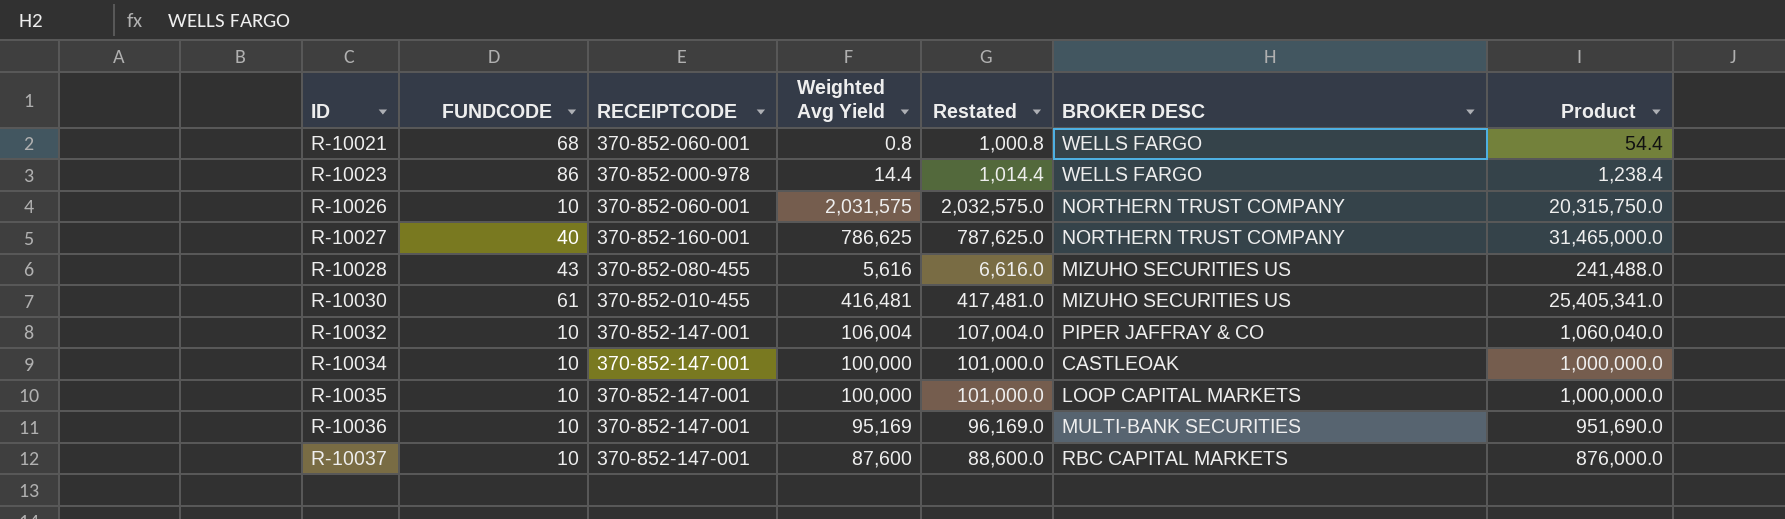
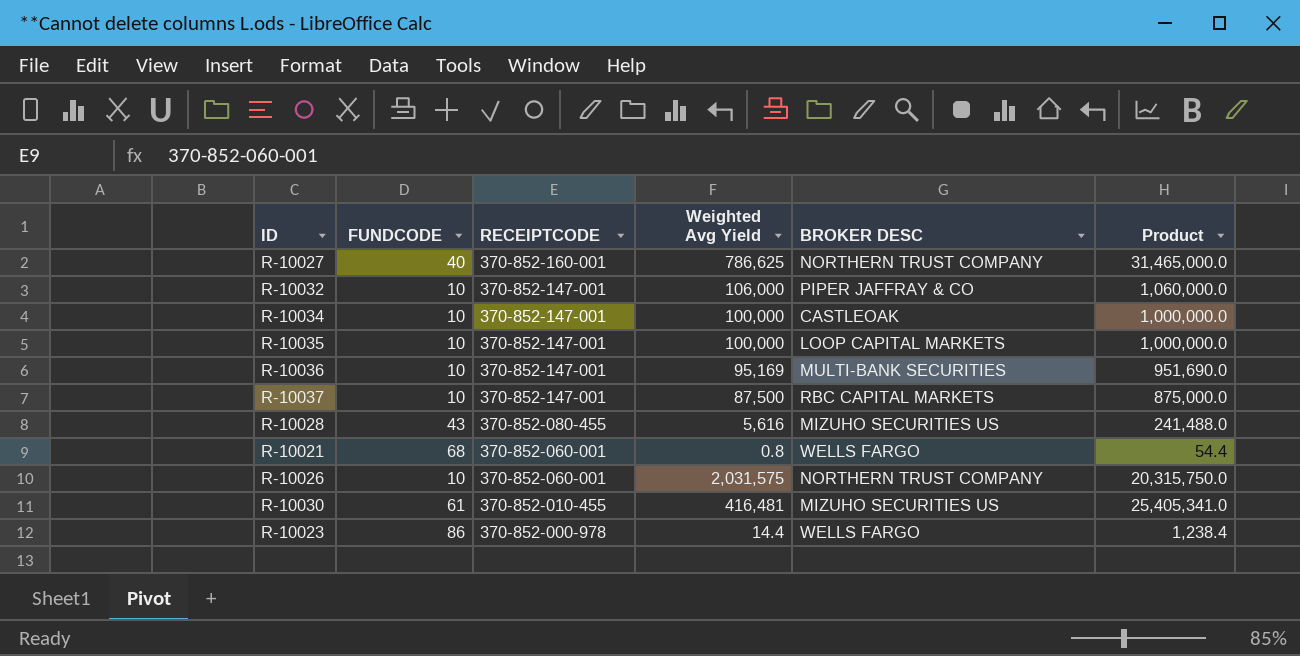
row order: ID ascending -> RECEIPTCODE descending
column Restated | formula: [Weighted Avg Yield] + 1000 -> none
R-10032 | Weighted Avg Yield: 106,004 -> 106,000
R-10032 | Product: 1,060,040.0 -> 1,060,000.0
R-10037 | Weighted Avg Yield: 87,600 -> 87,500
R-10037 | Product: 876,000.0 -> 875,000.0

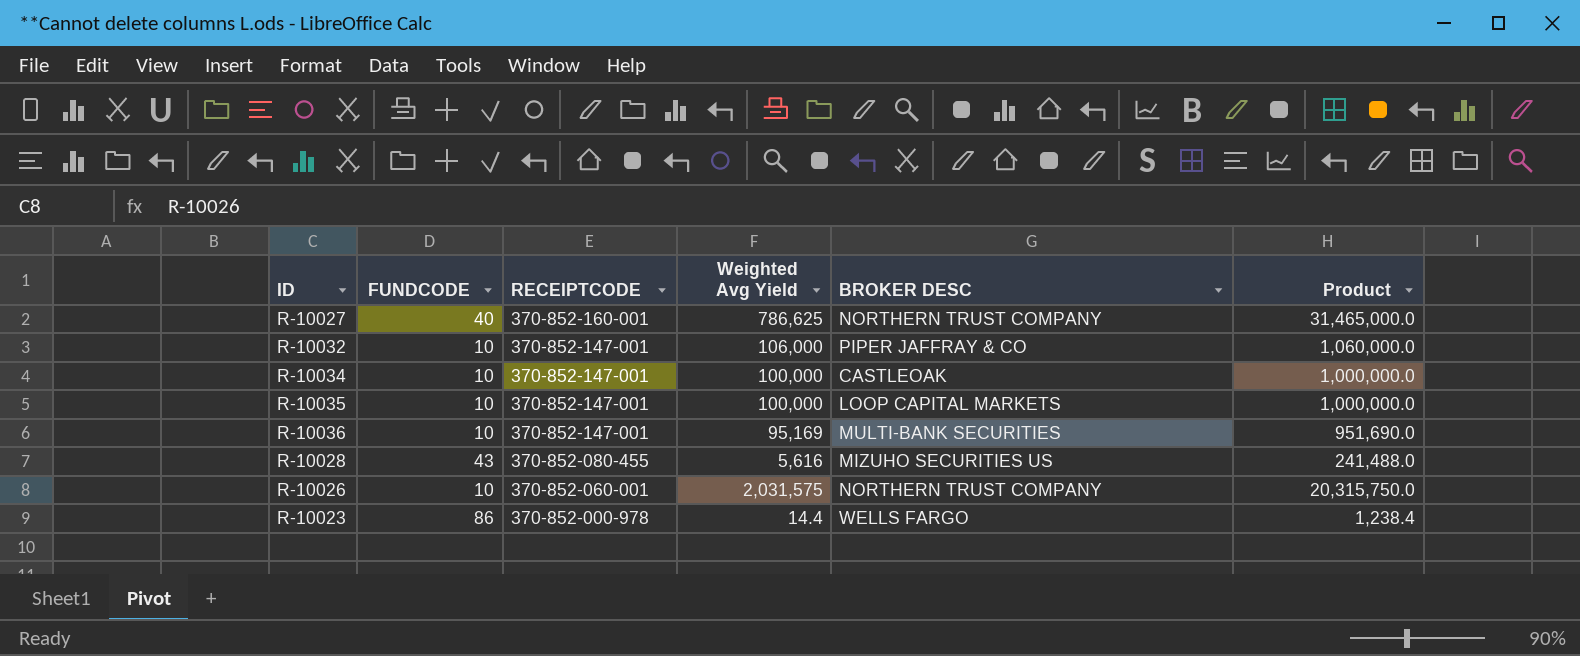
row R-10037: 10 | 370-852-147-001 | 87,500 | RBC CAPITAL MARKETS | 875,000.0 -> none
row R-10021: 68 | 370-852-060-001 | 0.8 | WELLS FARGO | 54.4 -> none
row R-10030: 61 | 370-852-010-455 | 416,481 | MIZUHO SECURITIES US | 25,405,341.0 -> none

